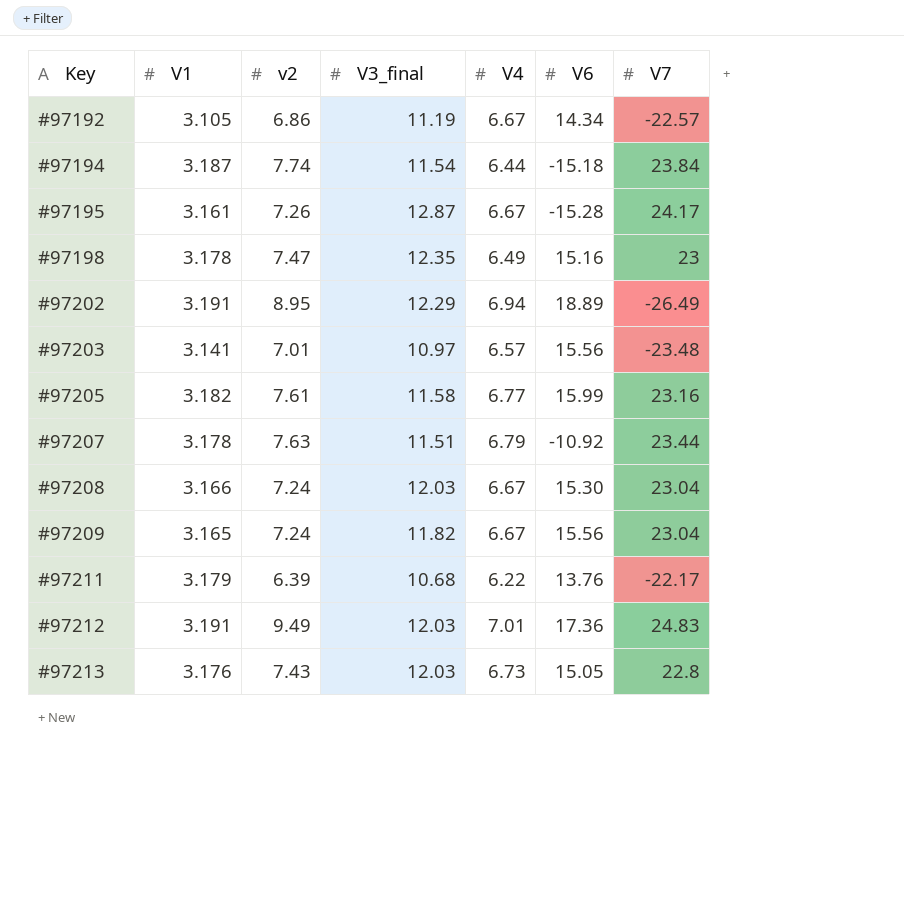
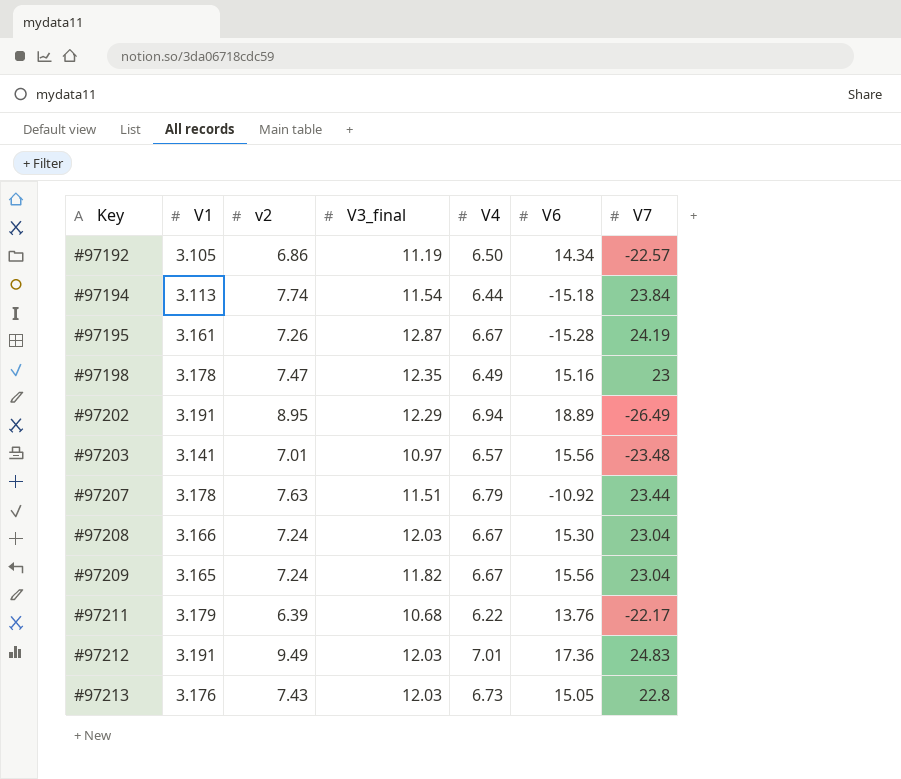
row #97205: 3.182 | 7.61 | 11.58 | 6.77 | 15.99 | 23.16 -> none
#97192 | V4: 6.67 -> 6.50
#97194 | V1: 3.187 -> 3.113
#97195 | V7: 24.17 -> 24.19

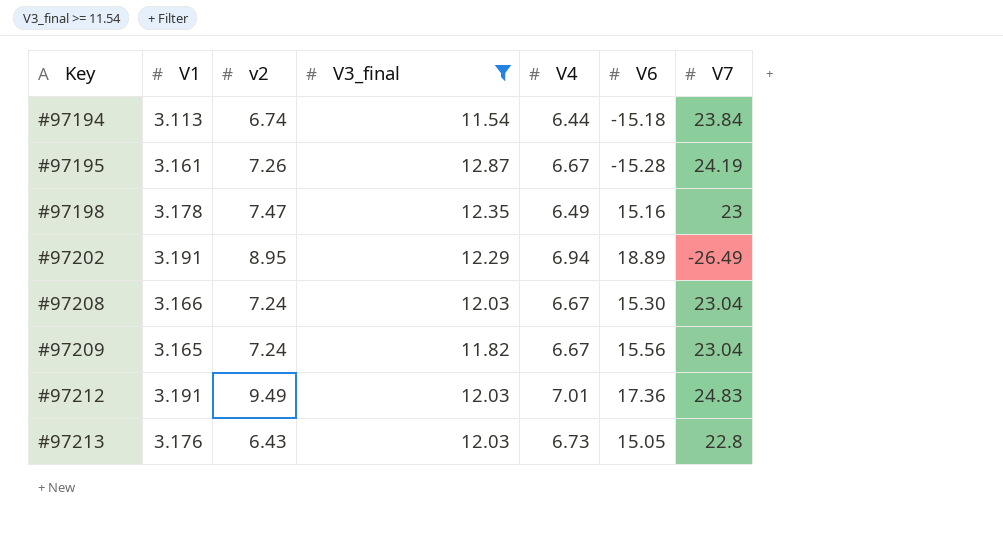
filter: none -> V3_final >= 11.54
#97194 | v2: 7.74 -> 6.74
#97213 | v2: 7.43 -> 6.43

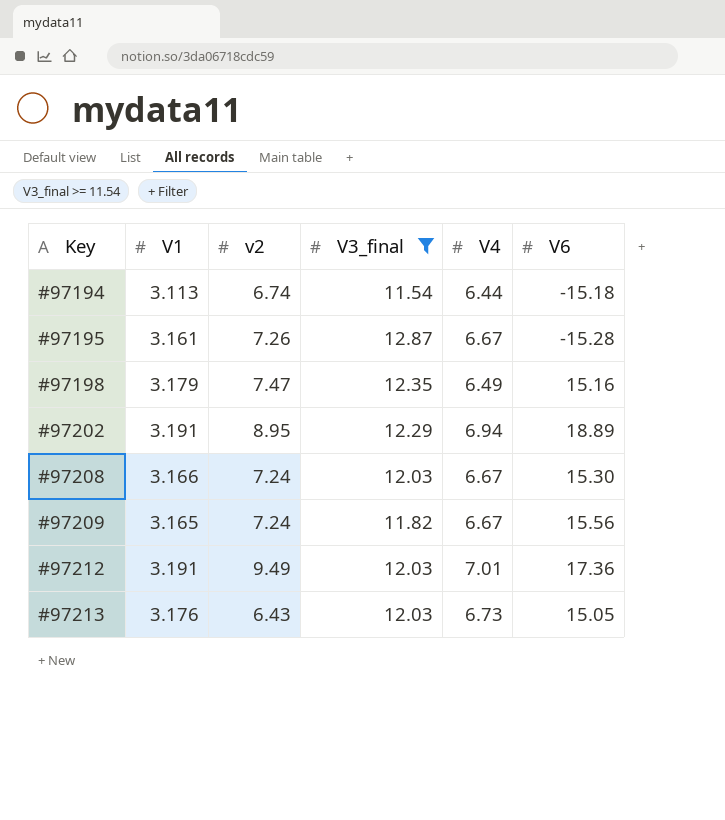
column V7 | position: 7 -> none
#97198 | V1: 3.178 -> 3.179

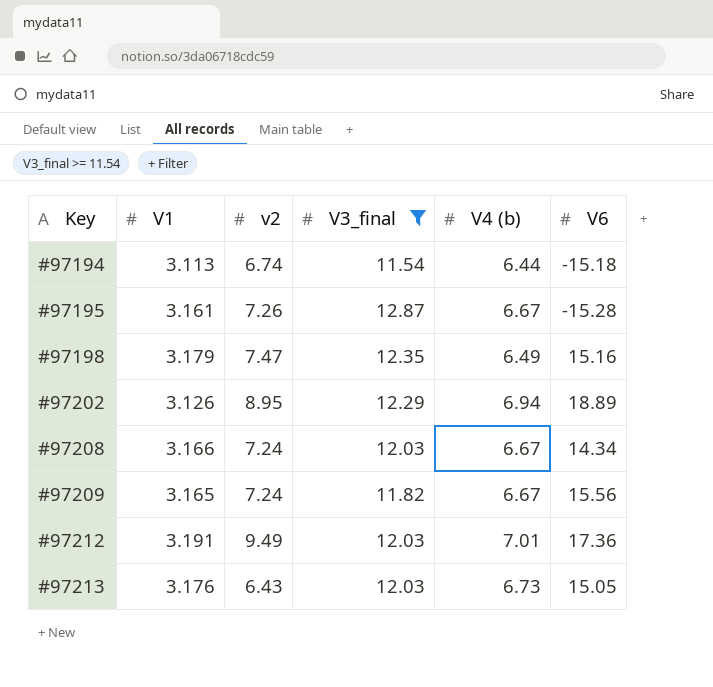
column name: V4 -> V4 (b)
#97202 | V1: 3.191 -> 3.126
#97208 | V6: 15.30 -> 14.34

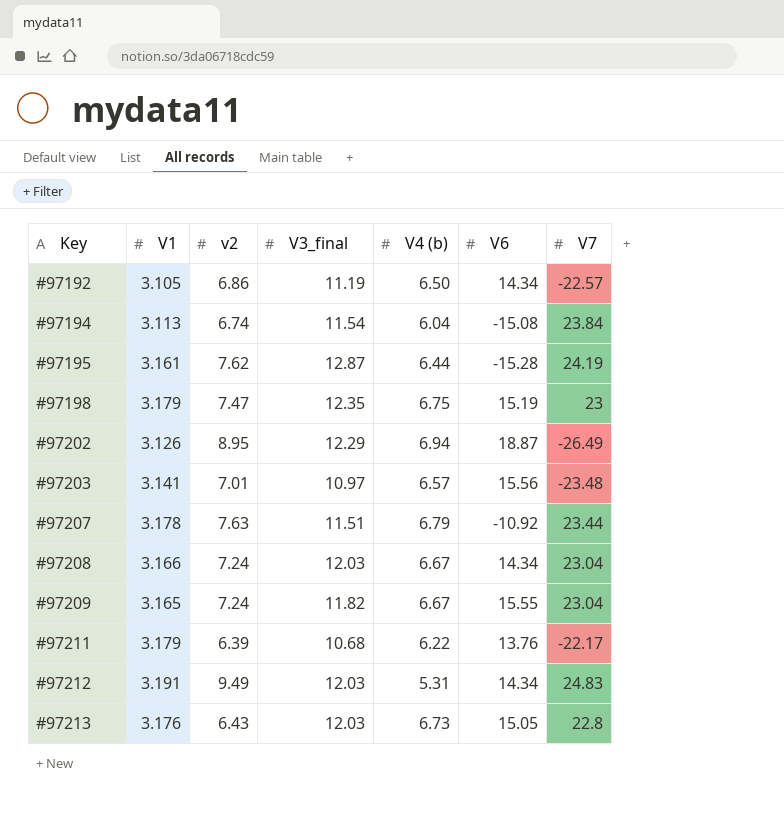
filter: V3_final >= 11.54 -> none
column V7 | position: none -> 7
#97194 | V4 (b): 6.44 -> 6.04
#97194 | V6: -15.18 -> -15.08
#97195 | v2: 7.26 -> 7.62
#97195 | V4 (b): 6.67 -> 6.44
#97198 | V4 (b): 6.49 -> 6.75
#97198 | V6: 15.16 -> 15.19
#97202 | V6: 18.89 -> 18.87
#97209 | V6: 15.56 -> 15.55
#97212 | V4 (b): 7.01 -> 5.31
#97212 | V6: 17.36 -> 14.34

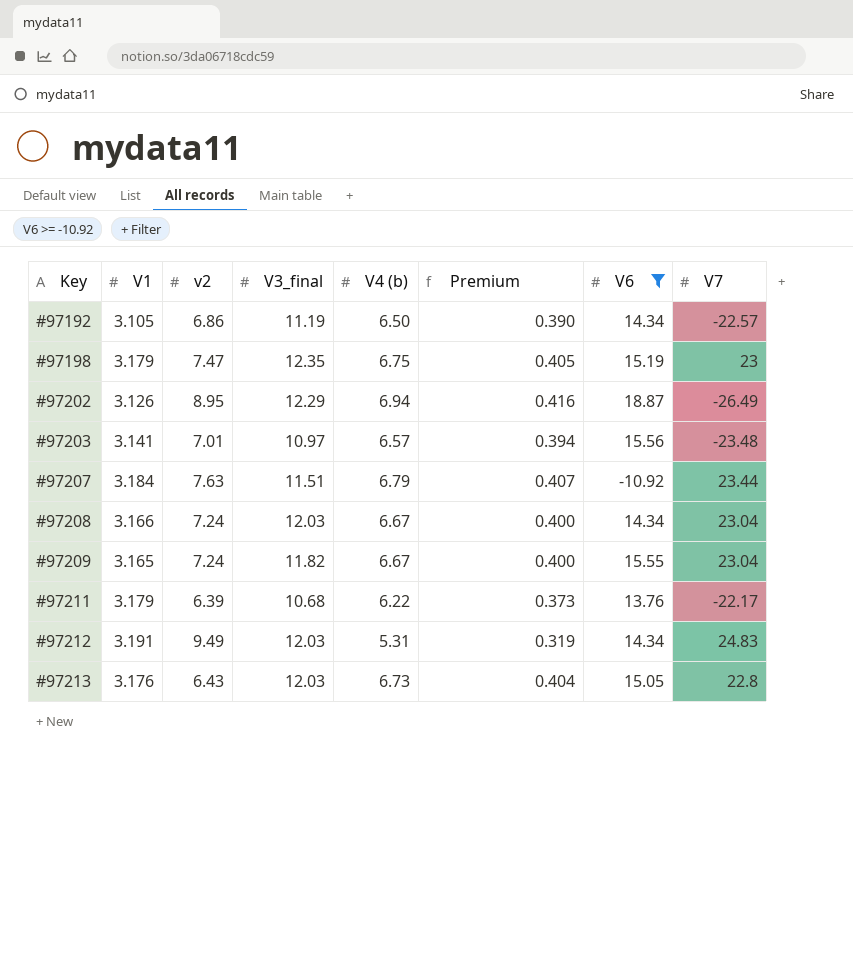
filter: none -> V6 >= -10.92
column Premium | formula: none -> [V4 (b)] * 0.06
#97207 | V1: 3.178 -> 3.184

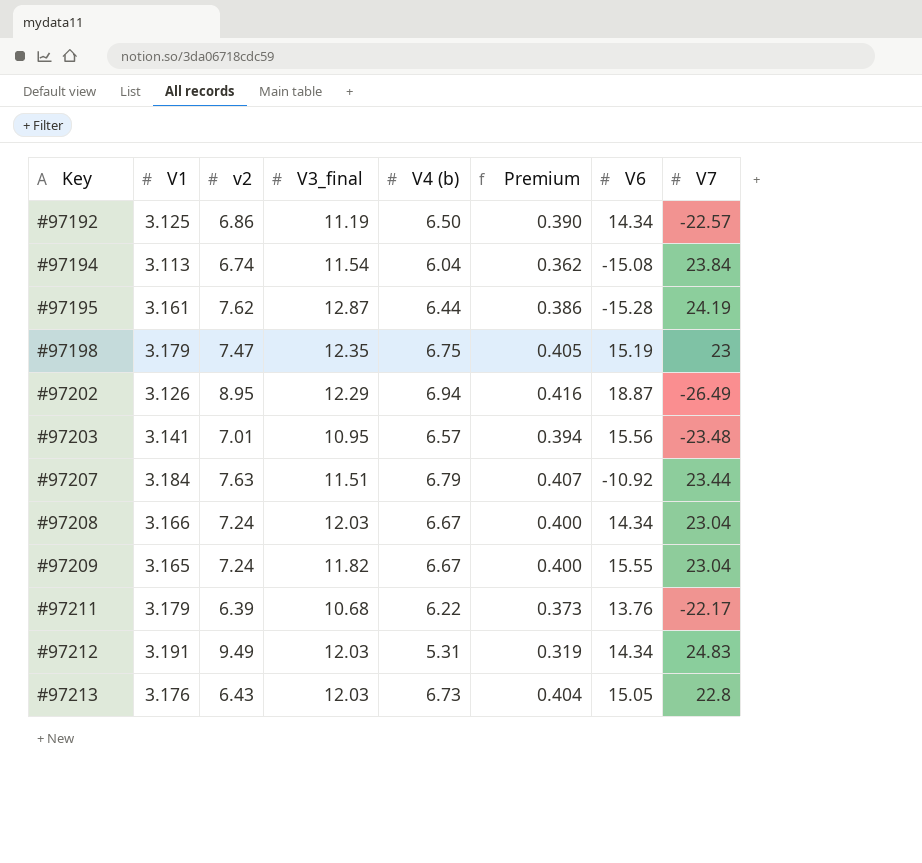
filter: V6 >= -10.92 -> none
#97192 | V1: 3.105 -> 3.125
#97203 | V3_final: 10.97 -> 10.95

